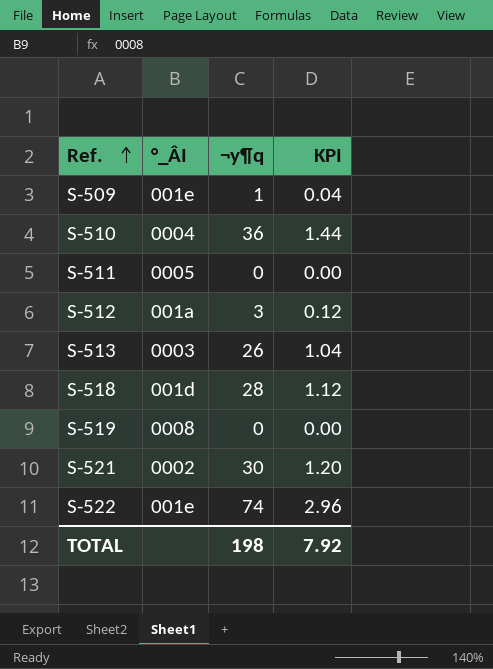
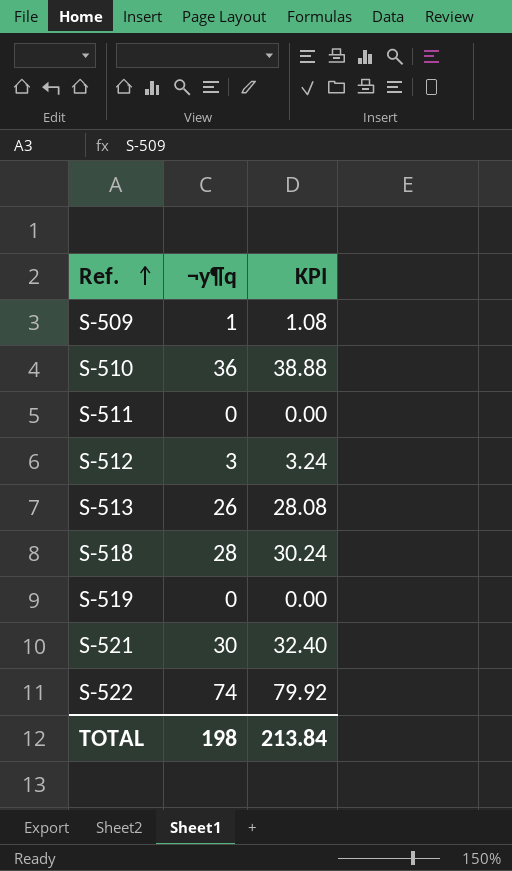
column °_ÂI | position: 2 -> none
column KPI | formula: [¬y¶q] * 0.04 -> [¬y¶q] * 1.08
TOTAL | KPI: 7.92 -> 213.84

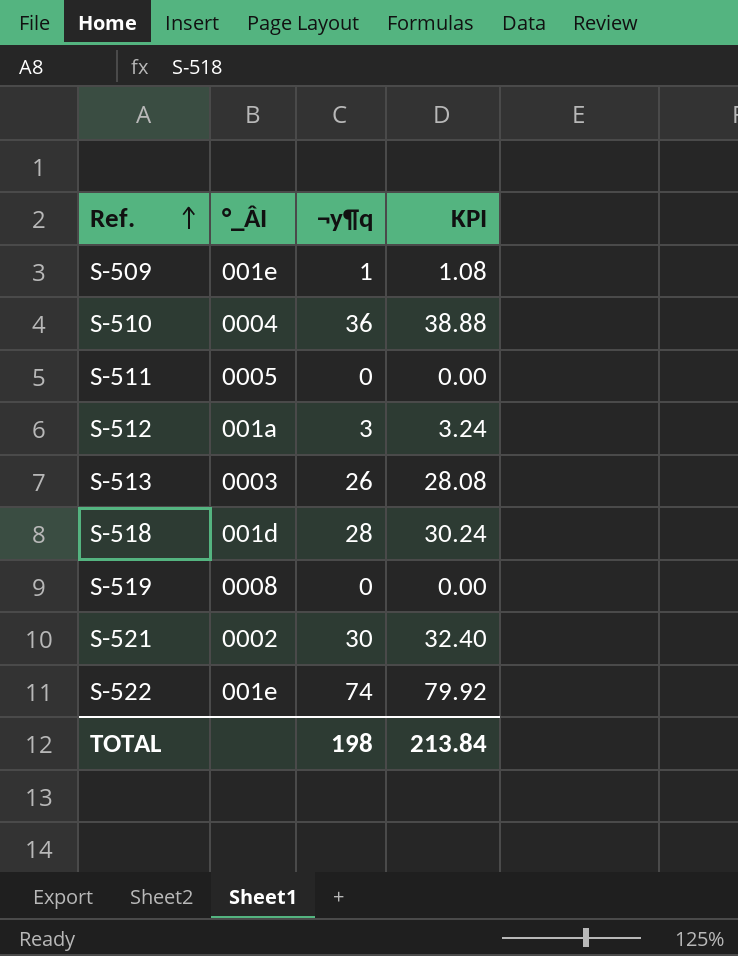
column °_ÂI | position: none -> 2

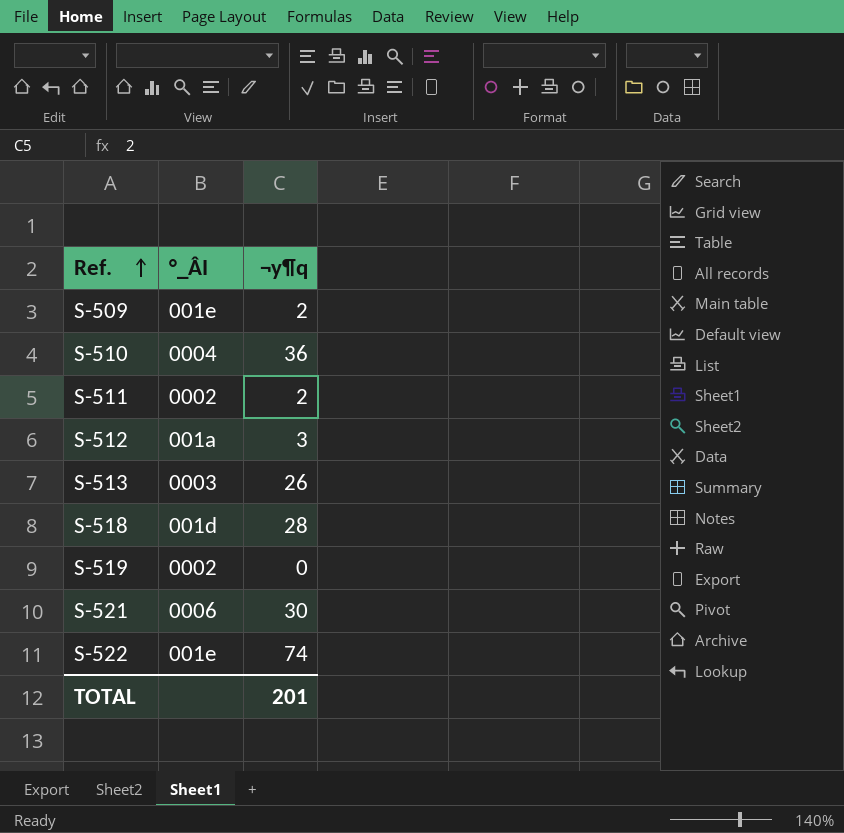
column KPI | formula: [¬y¶q] * 1.08 -> none
S-509 | ¬y¶q: 1 -> 2
S-511 | °_ÂI: 0005 -> 0002
S-511 | ¬y¶q: 0 -> 2
S-519 | °_ÂI: 0008 -> 0002
S-521 | °_ÂI: 0002 -> 0006
TOTAL | ¬y¶q: 198 -> 201

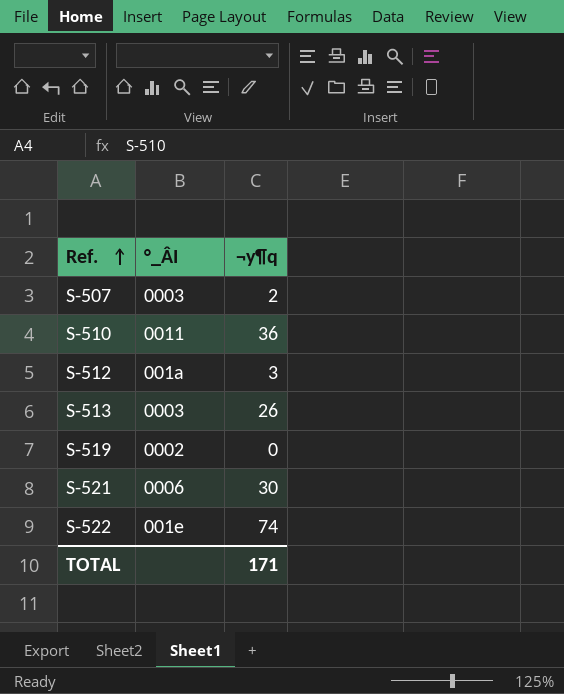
row S-509: 001e | 2 -> none
row S-511: 0002 | 2 -> none
row S-518: 001d | 28 -> none
row S-507: none -> 0003 | 2
S-510 | °_ÂI: 0004 -> 0011
TOTAL | ¬y¶q: 201 -> 171

